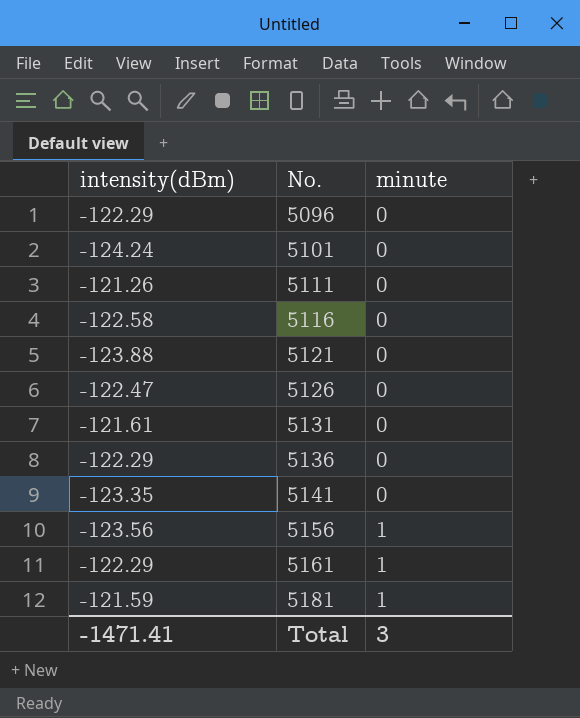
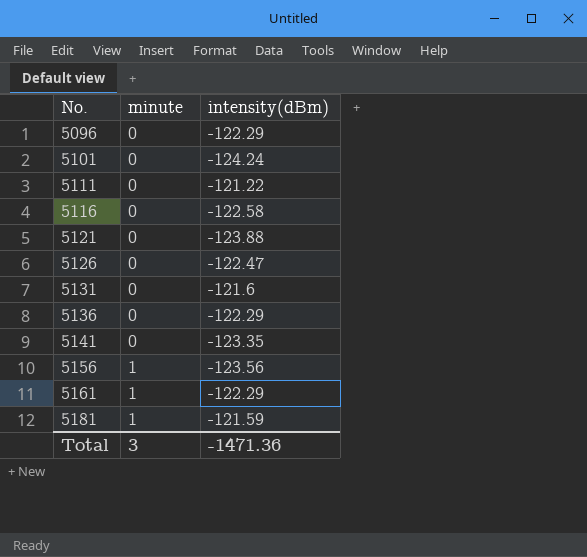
column intensity(dBm) | position: 1 -> 3
5111 | intensity(dBm): -121.26 -> -121.22
5131 | intensity(dBm): -121.61 -> -121.6
Total | intensity(dBm): -1471.41 -> -1471.36

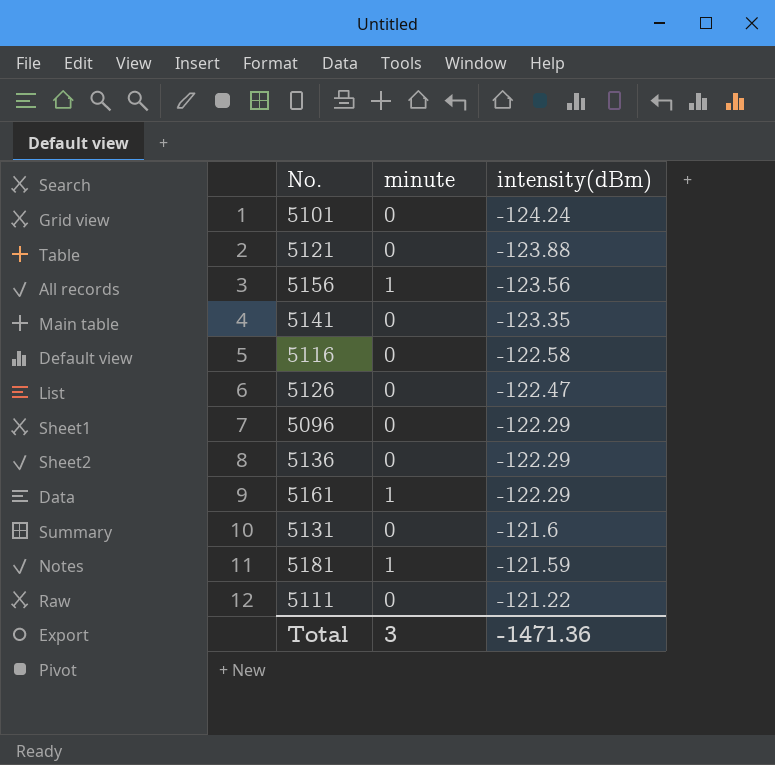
row order: No. ascending -> intensity(dBm) ascending

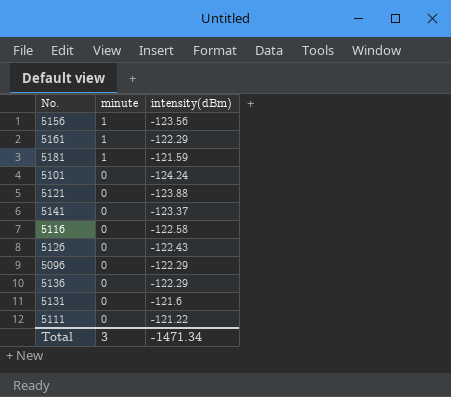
row order: intensity(dBm) ascending -> minute descending
5141 | intensity(dBm): -123.35 -> -123.37
5126 | intensity(dBm): -122.47 -> -122.43
Total | intensity(dBm): -1471.36 -> -1471.34

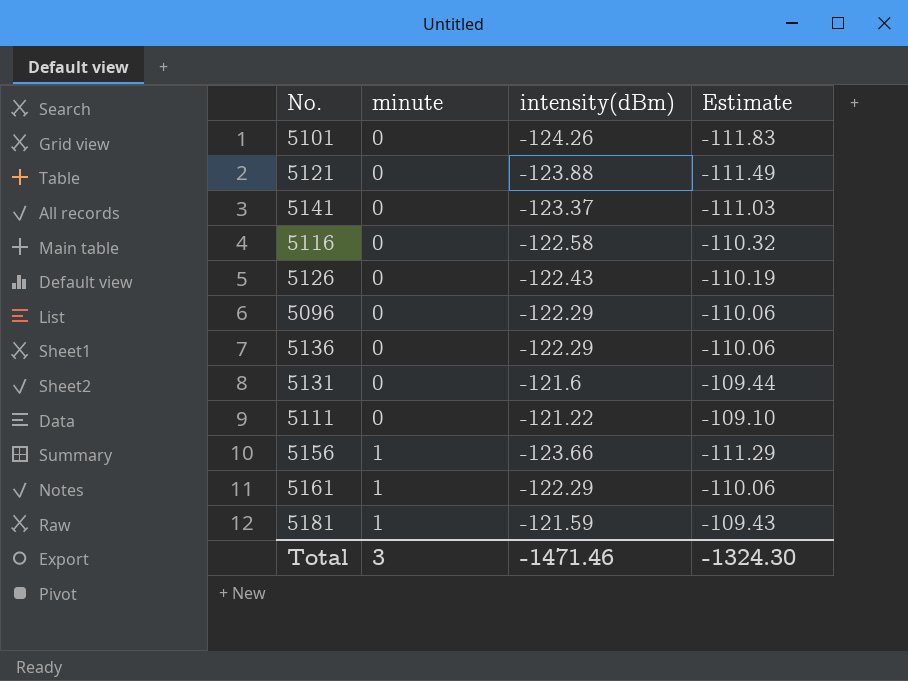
row order: minute descending -> minute ascending
column Estimate | formula: none -> [intensity(dBm)] * 0.9
5101 | intensity(dBm): -124.24 -> -124.26
5156 | intensity(dBm): -123.56 -> -123.66
Total | intensity(dBm): -1471.34 -> -1471.46

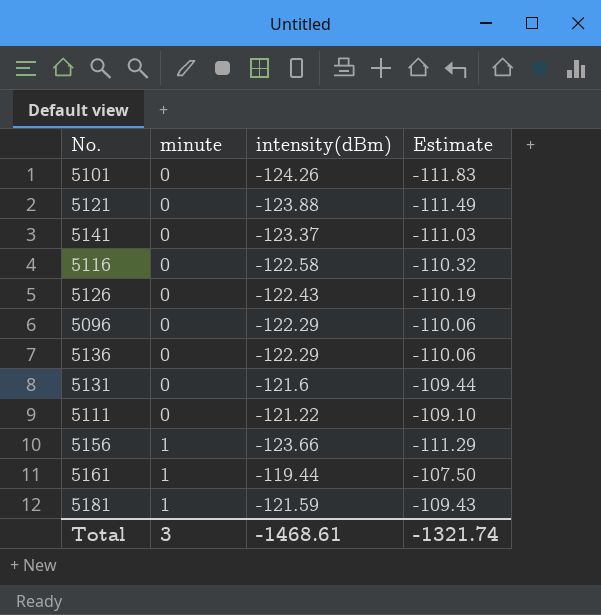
5161 | intensity(dBm): -122.29 -> -119.44
5161 | Estimate: -110.06 -> -107.50
Total | intensity(dBm): -1471.46 -> -1468.61
Total | Estimate: -1324.30 -> -1321.74

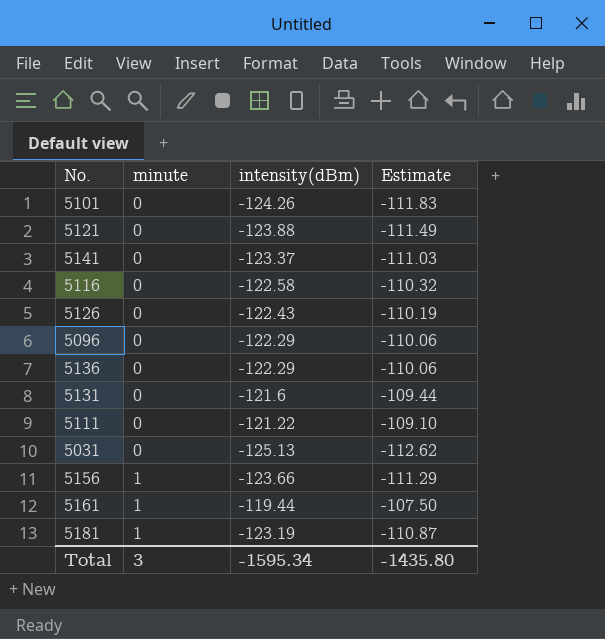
row 5031: none -> 0 | -125.13 | -112.62
5181 | intensity(dBm): -121.59 -> -123.19
5181 | Estimate: -109.43 -> -110.87
Total | intensity(dBm): -1468.61 -> -1595.34
Total | Estimate: -1321.74 -> -1435.80

